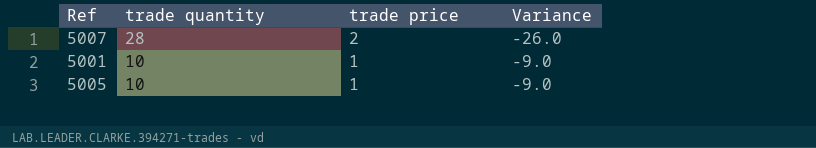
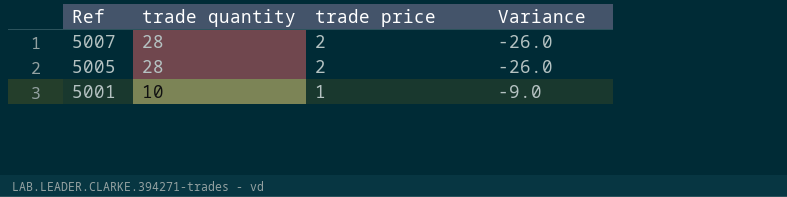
row order: trade quantity descending -> Ref descending
5005 | trade quantity: 10 -> 28
5005 | trade price: 1 -> 2
5005 | Variance: -9.0 -> -26.0

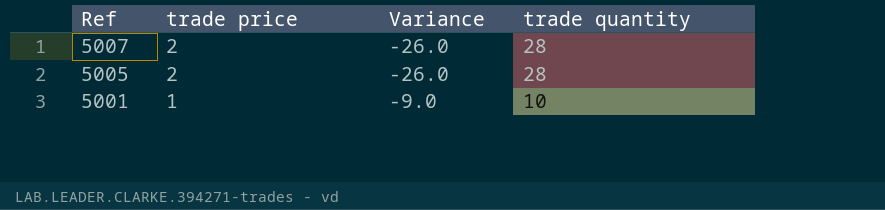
column trade quantity | position: 2 -> 4

